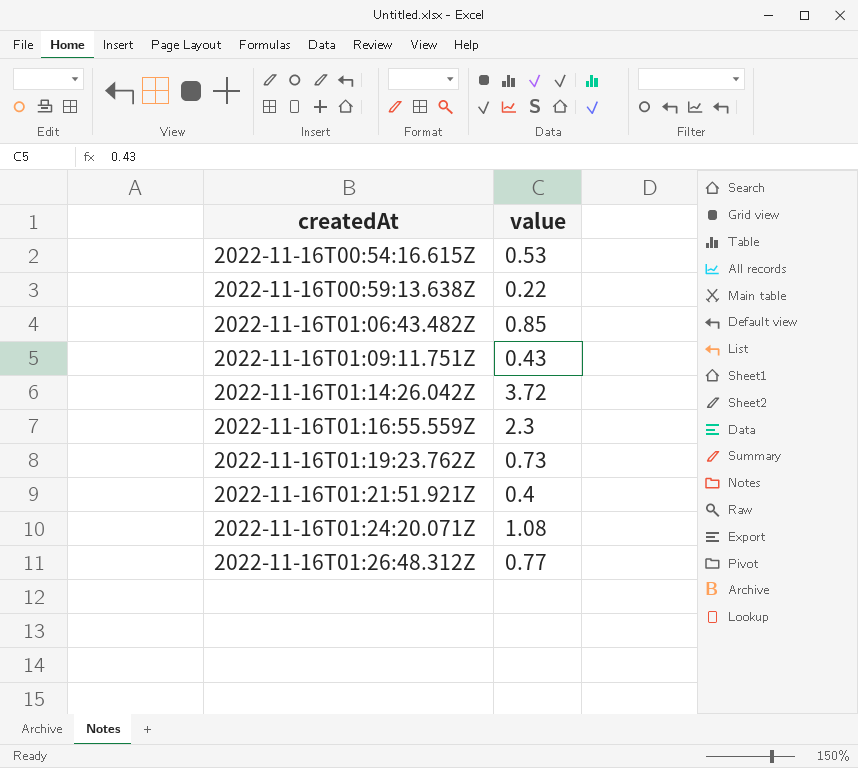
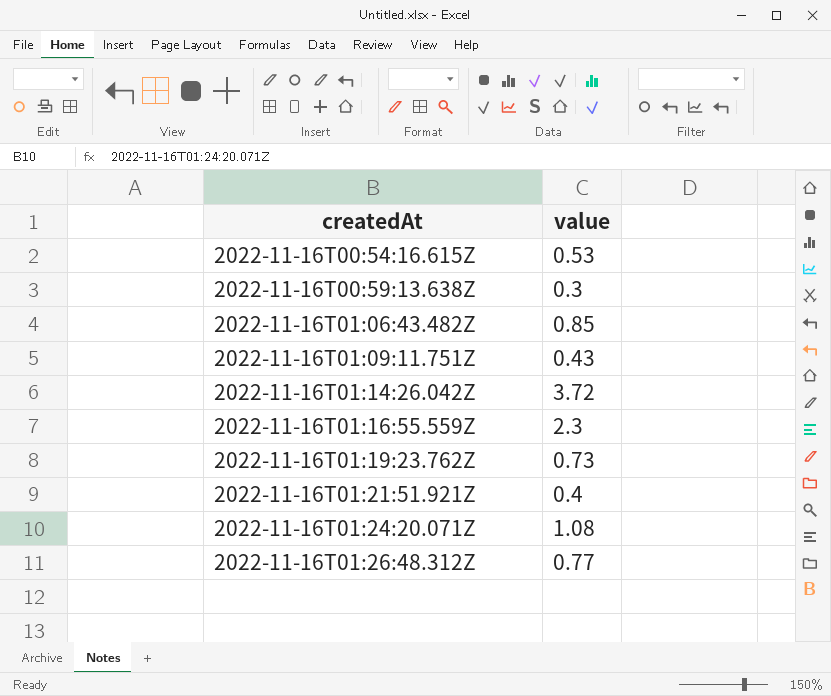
2022-11-16T00:59:13.638Z | value: 0.22 -> 0.3

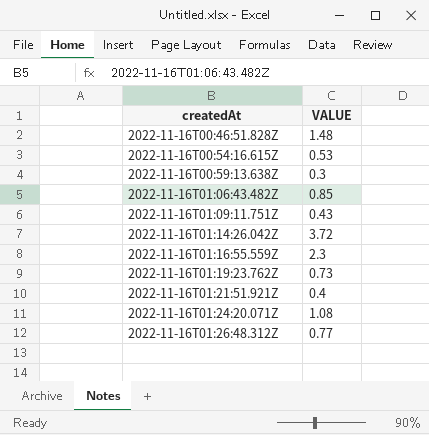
column name: value -> VALUE
row 2022-11-16T00:46:51.828Z: none -> 1.48

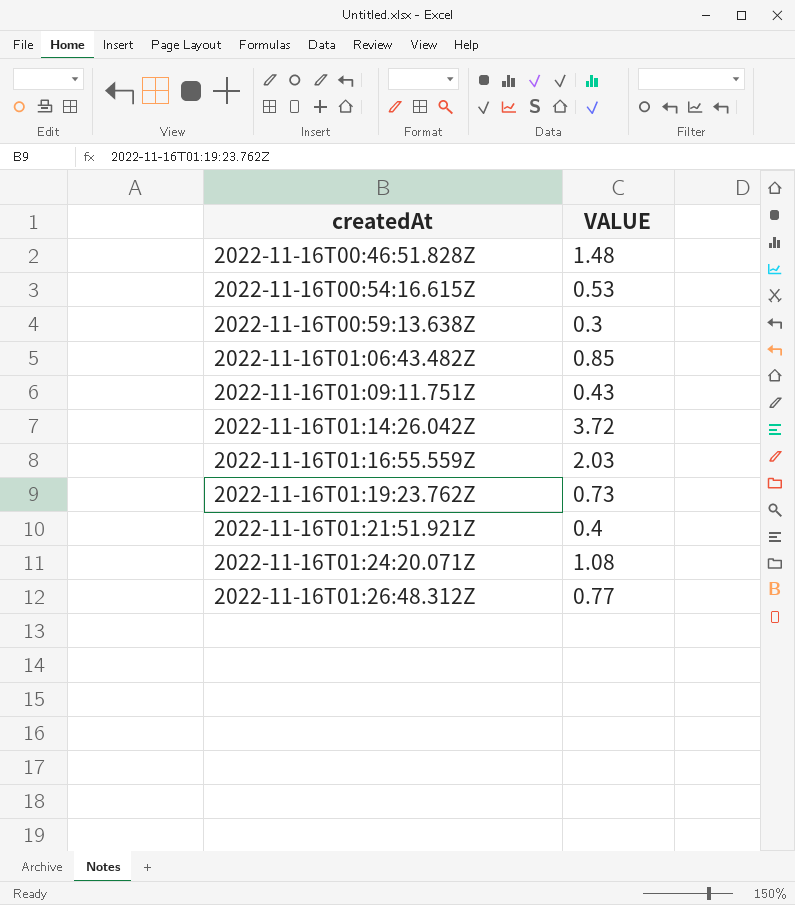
2022-11-16T01:16:55.559Z | VALUE: 2.3 -> 2.03

